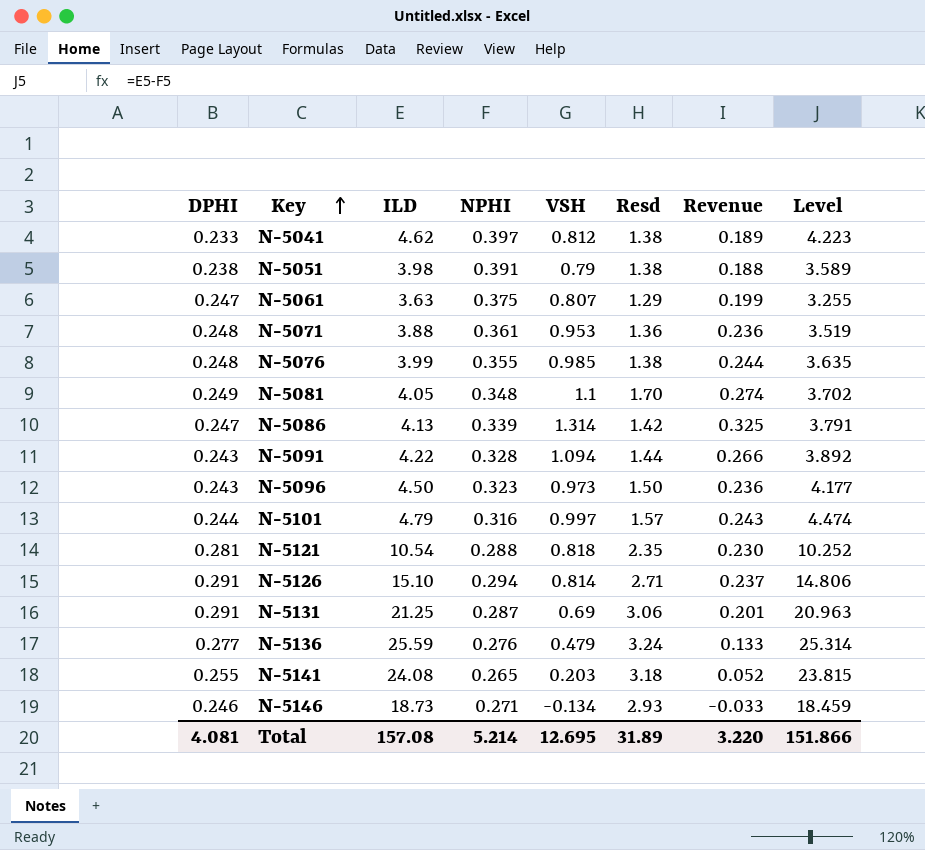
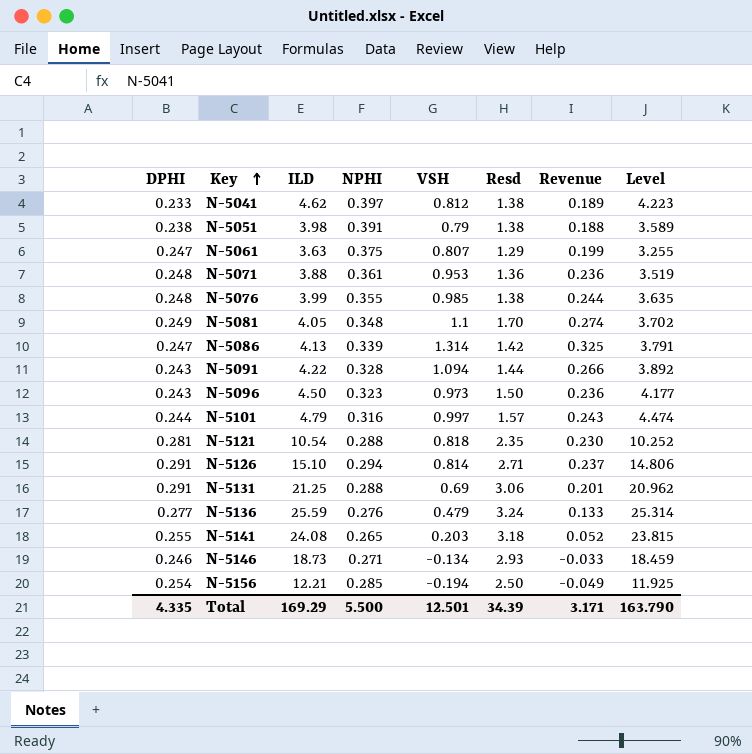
N-5131 | NPHI: 0.287 -> 0.288
N-5131 | Level: 20.963 -> 20.962
row N-5156: none -> 0.254 | 12.21 | 0.285 | -0.194 | 2.50 | -0.049 | 11.925
Total | DPHI: 4.081 -> 4.335
Total | ILD: 157.08 -> 169.29
Total | NPHI: 5.214 -> 5.500
Total | VSH: 12.695 -> 12.501
Total | Resd: 31.89 -> 34.39
Total | Revenue: 3.220 -> 3.171
Total | Level: 151.866 -> 163.790

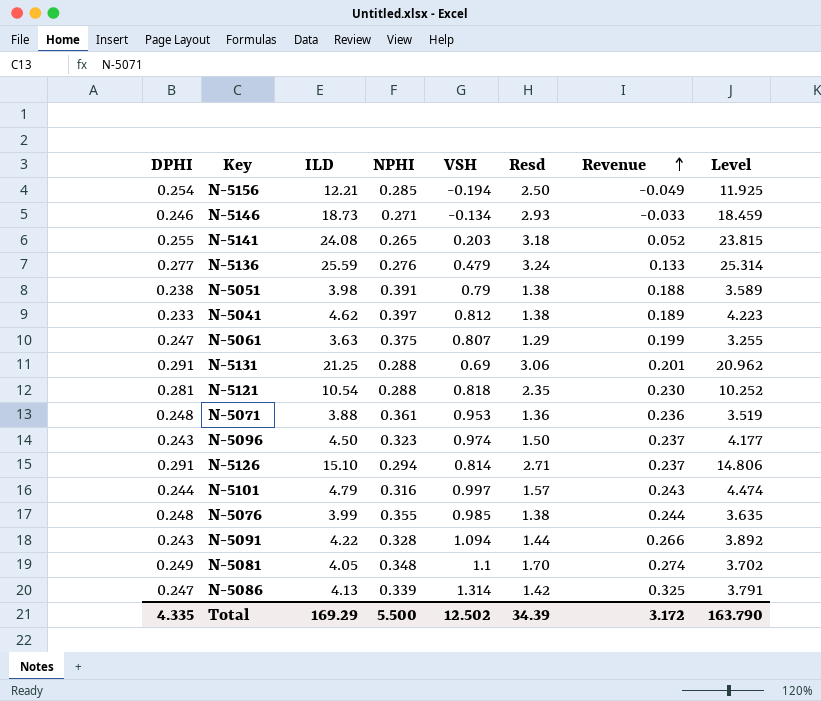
row order: Key ascending -> Revenue ascending
N-5096 | VSH: 0.973 -> 0.974
N-5096 | Revenue: 0.236 -> 0.237
Total | VSH: 12.501 -> 12.502
Total | Revenue: 3.171 -> 3.172

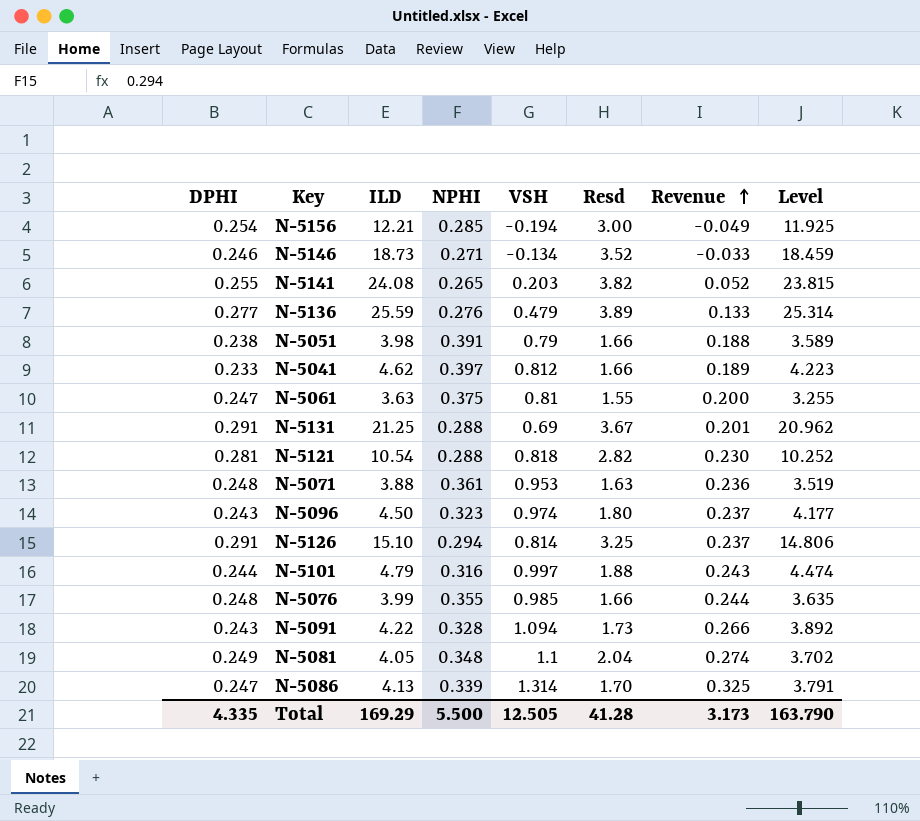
N-5156 | Resd: 2.50 -> 3.00
N-5146 | Resd: 2.93 -> 3.52
N-5141 | Resd: 3.18 -> 3.82
N-5136 | Resd: 3.24 -> 3.89
N-5051 | Resd: 1.38 -> 1.66
N-5041 | Resd: 1.38 -> 1.66
N-5061 | VSH: 0.807 -> 0.81
N-5061 | Resd: 1.29 -> 1.55
N-5061 | Revenue: 0.199 -> 0.200
N-5131 | Resd: 3.06 -> 3.67
N-5121 | Resd: 2.35 -> 2.82
N-5071 | Resd: 1.36 -> 1.63
N-5096 | Resd: 1.50 -> 1.80
N-5126 | Resd: 2.71 -> 3.25
N-5101 | Resd: 1.57 -> 1.88
N-5076 | Resd: 1.38 -> 1.66
N-5091 | Resd: 1.44 -> 1.73
N-5081 | Resd: 1.70 -> 2.04
N-5086 | Resd: 1.42 -> 1.70
Total | VSH: 12.502 -> 12.505
Total | Resd: 34.39 -> 41.28
Total | Revenue: 3.172 -> 3.173

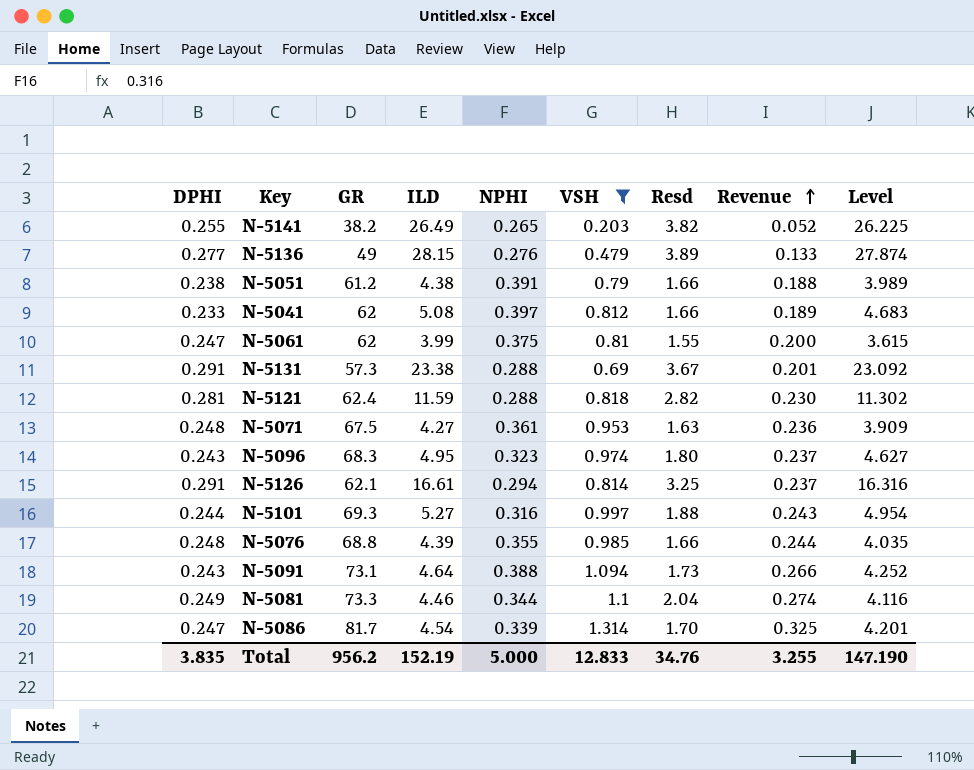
filter: none -> VSH >= 0.203
column GR | position: none -> 3
N-5141 | ILD: 24.08 -> 26.49
N-5141 | Level: 23.815 -> 26.225
N-5136 | ILD: 25.59 -> 28.15
N-5136 | Level: 25.314 -> 27.874
N-5051 | ILD: 3.98 -> 4.38
N-5051 | Level: 3.589 -> 3.989
N-5041 | ILD: 4.62 -> 5.08
N-5041 | Level: 4.223 -> 4.683
N-5061 | ILD: 3.63 -> 3.99
N-5061 | Level: 3.255 -> 3.615
N-5131 | ILD: 21.25 -> 23.38
N-5131 | Level: 20.962 -> 23.092
N-5121 | ILD: 10.54 -> 11.59
N-5121 | Level: 10.252 -> 11.302
N-5071 | ILD: 3.88 -> 4.27
N-5071 | Level: 3.519 -> 3.909
N-5096 | ILD: 4.50 -> 4.95
N-5096 | Level: 4.177 -> 4.627
N-5126 | ILD: 15.10 -> 16.61
N-5126 | Level: 14.806 -> 16.316
N-5101 | ILD: 4.79 -> 5.27
N-5101 | Level: 4.474 -> 4.954
N-5076 | ILD: 3.99 -> 4.39
N-5076 | Level: 3.635 -> 4.035
N-5091 | ILD: 4.22 -> 4.64
N-5091 | NPHI: 0.328 -> 0.388
N-5091 | Level: 3.892 -> 4.252
N-5081 | ILD: 4.05 -> 4.46
N-5081 | NPHI: 0.348 -> 0.344
N-5081 | Level: 3.702 -> 4.116
N-5086 | ILD: 4.13 -> 4.54
N-5086 | Level: 3.791 -> 4.201
Total | DPHI: 4.335 -> 3.835
Total | ILD: 169.29 -> 152.19
Total | NPHI: 5.500 -> 5.000
Total | VSH: 12.505 -> 12.833
Total | Resd: 41.28 -> 34.76
Total | Revenue: 3.173 -> 3.255
Total | Level: 163.790 -> 147.190

